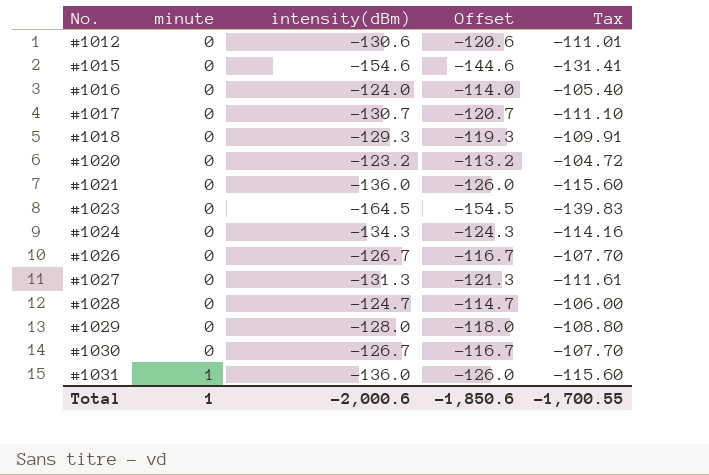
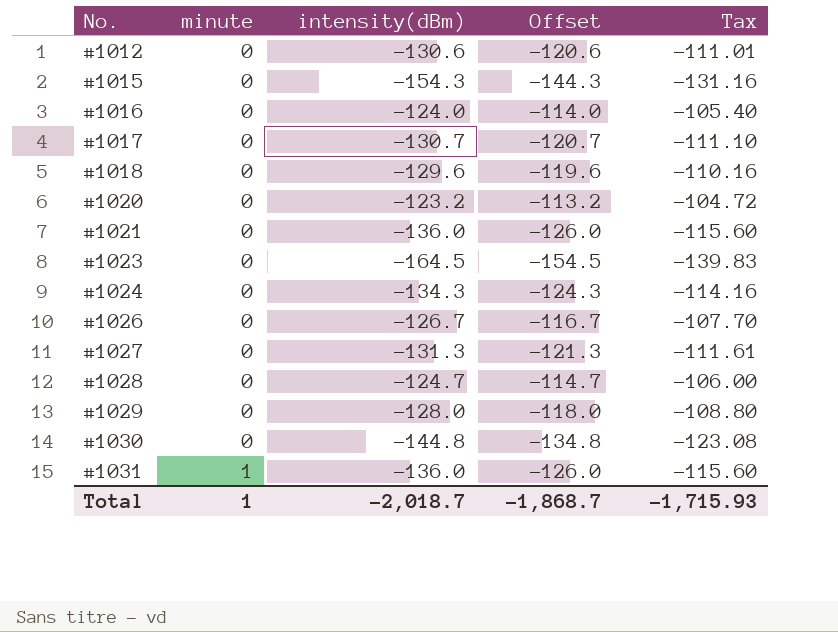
#1015 | intensity(dBm): -154.6 -> -154.3
#1015 | Offset: -144.6 -> -144.3
#1015 | Tax: -131.41 -> -131.16
#1018 | intensity(dBm): -129.3 -> -129.6
#1018 | Offset: -119.3 -> -119.6
#1018 | Tax: -109.91 -> -110.16
#1030 | intensity(dBm): -126.7 -> -144.8
#1030 | Offset: -116.7 -> -134.8
#1030 | Tax: -107.70 -> -123.08
Total | intensity(dBm): -2,000.6 -> -2,018.7
Total | Offset: -1,850.6 -> -1,868.7
Total | Tax: -1,700.55 -> -1,715.93

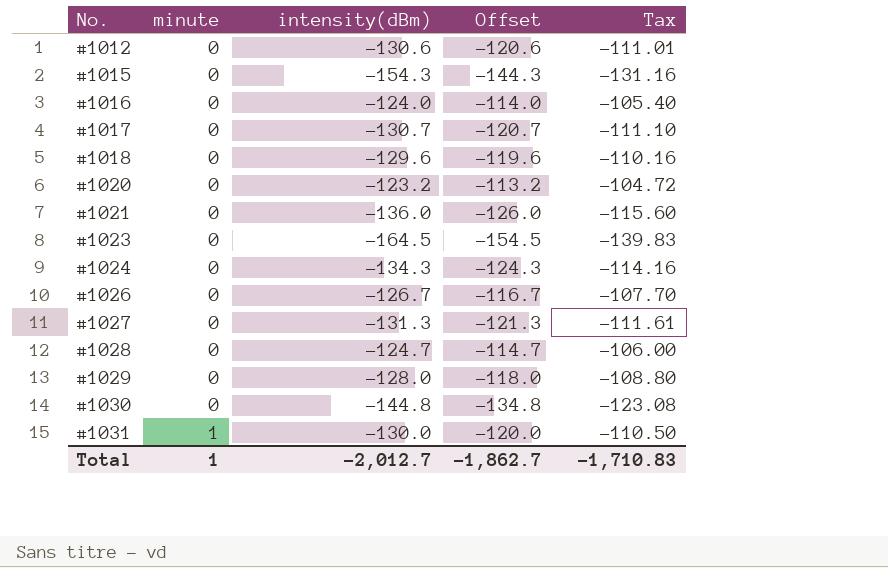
#1031 | intensity(dBm): -136.0 -> -130.0
#1031 | Offset: -126.0 -> -120.0
#1031 | Tax: -115.60 -> -110.50
Total | intensity(dBm): -2,018.7 -> -2,012.7
Total | Offset: -1,868.7 -> -1,862.7
Total | Tax: -1,715.93 -> -1,710.83

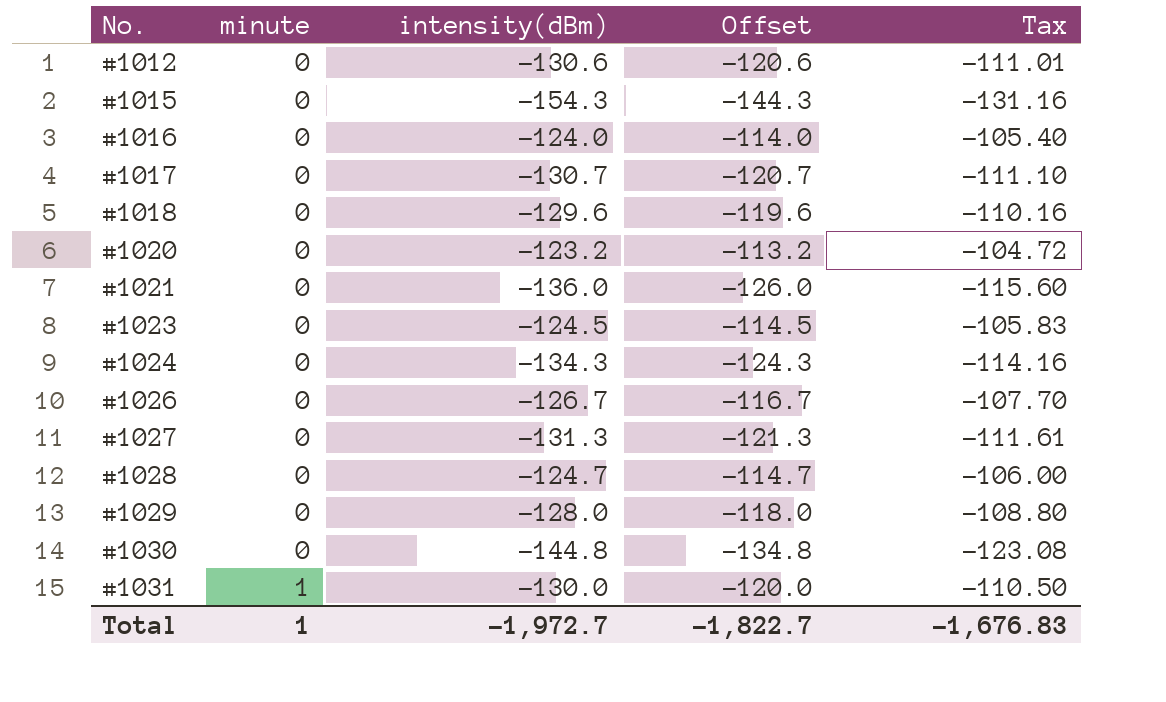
#1023 | intensity(dBm): -164.5 -> -124.5
#1023 | Offset: -154.5 -> -114.5
#1023 | Tax: -139.83 -> -105.83
Total | intensity(dBm): -2,012.7 -> -1,972.7
Total | Offset: -1,862.7 -> -1,822.7
Total | Tax: -1,710.83 -> -1,676.83

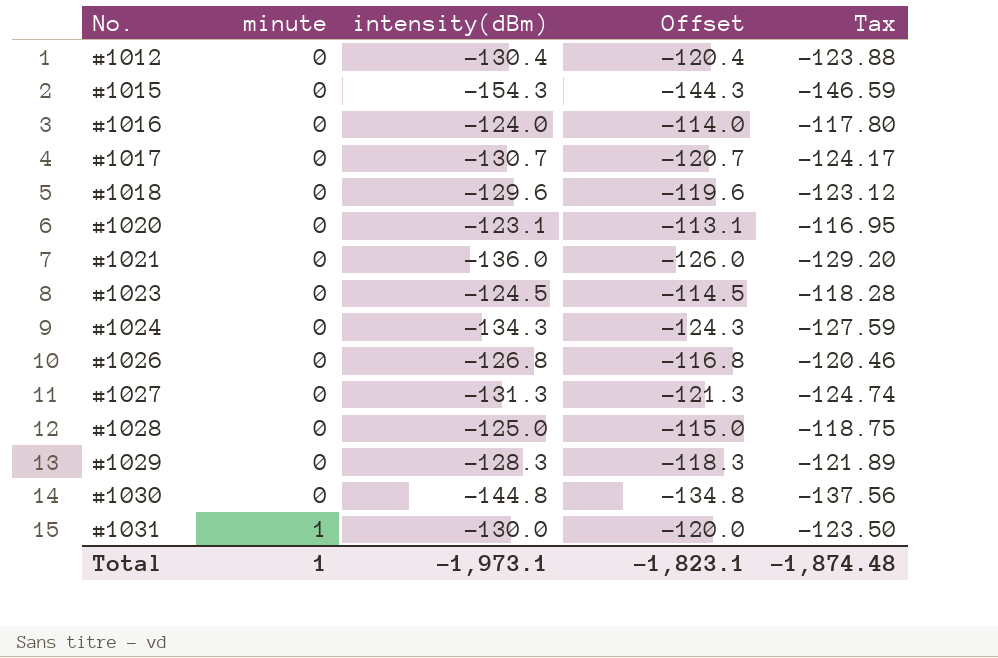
column Tax | formula: [intensity(dBm)] * 0.85 -> [intensity(dBm)] * 0.95
#1012 | intensity(dBm): -130.6 -> -130.4
#1012 | Offset: -120.6 -> -120.4
#1020 | intensity(dBm): -123.2 -> -123.1
#1020 | Offset: -113.2 -> -113.1
#1026 | intensity(dBm): -126.7 -> -126.8
#1026 | Offset: -116.7 -> -116.8
#1028 | intensity(dBm): -124.7 -> -125.0
#1028 | Offset: -114.7 -> -115.0
#1029 | intensity(dBm): -128.0 -> -128.3
#1029 | Offset: -118.0 -> -118.3
Total | intensity(dBm): -1,972.7 -> -1,973.1
Total | Offset: -1,822.7 -> -1,823.1
Total | Tax: -1,676.83 -> -1,874.48

